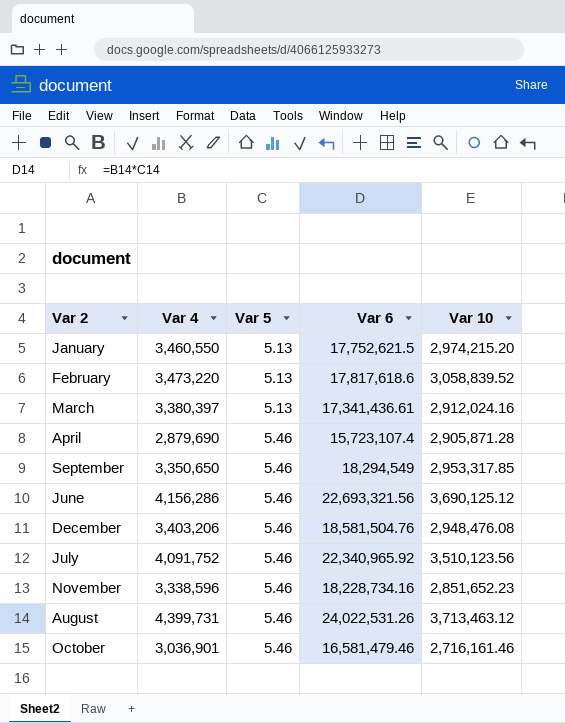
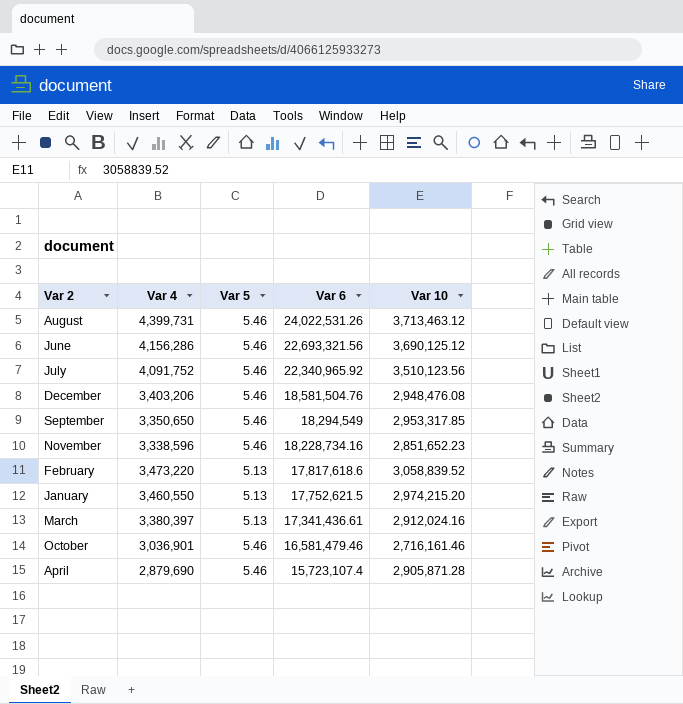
row order: Var 5 ascending -> Var 6 descending

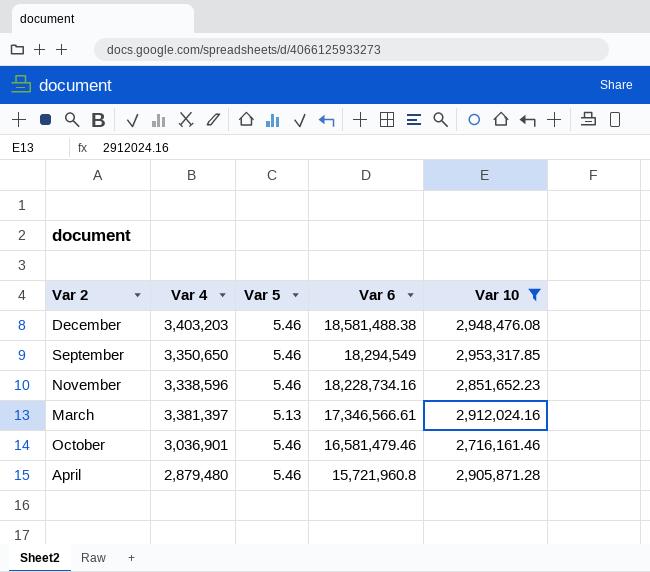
filter: none -> Var 10 <= 2,953,317.85
December | Var 4: 3,403,206 -> 3,403,203
December | Var 6: 18,581,504.76 -> 18,581,488.38
March | Var 4: 3,380,397 -> 3,381,397
March | Var 6: 17,341,436.61 -> 17,346,566.61
April | Var 4: 2,879,690 -> 2,879,480
April | Var 6: 15,723,107.4 -> 15,721,960.8

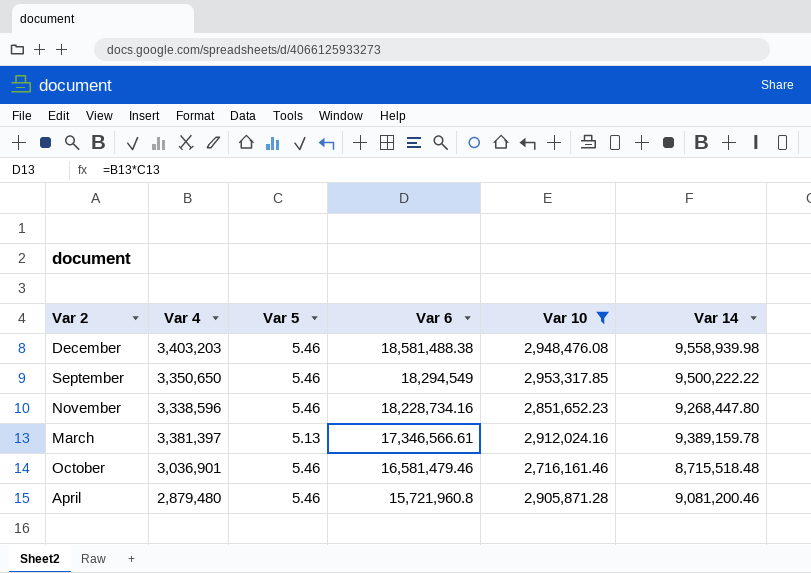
column Var 14 | position: none -> 6

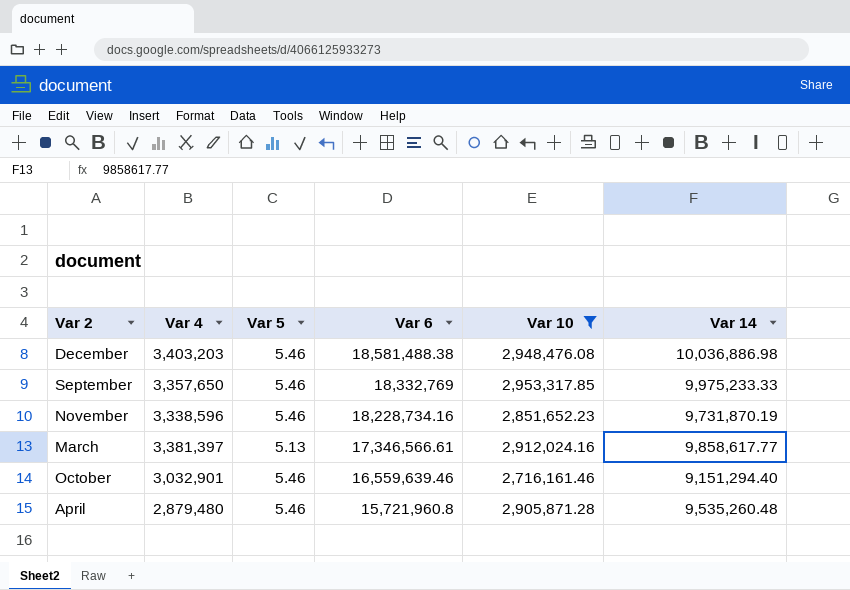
December | Var 14: 9,558,939.98 -> 10,036,886.98
September | Var 4: 3,350,650 -> 3,357,650
September | Var 6: 18,294,549 -> 18,332,769
September | Var 14: 9,500,222.22 -> 9,975,233.33
November | Var 14: 9,268,447.80 -> 9,731,870.19
March | Var 14: 9,389,159.78 -> 9,858,617.77
October | Var 4: 3,036,901 -> 3,032,901
October | Var 6: 16,581,479.46 -> 16,559,639.46
October | Var 14: 8,715,518.48 -> 9,151,294.40
April | Var 14: 9,081,200.46 -> 9,535,260.48

